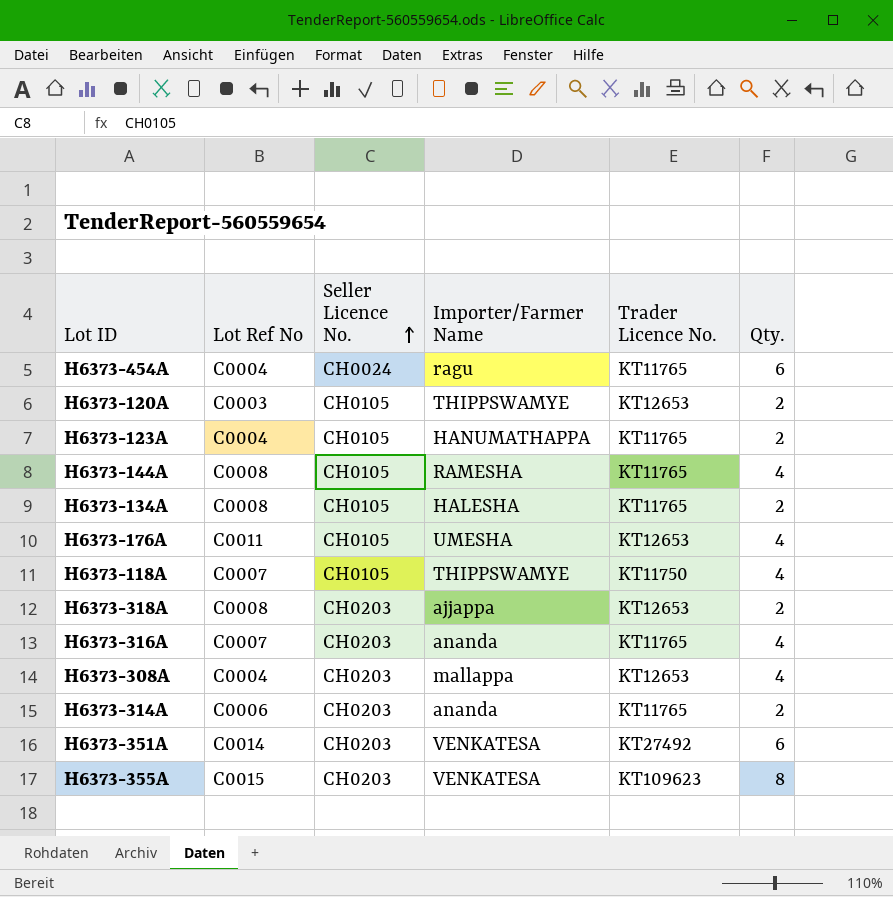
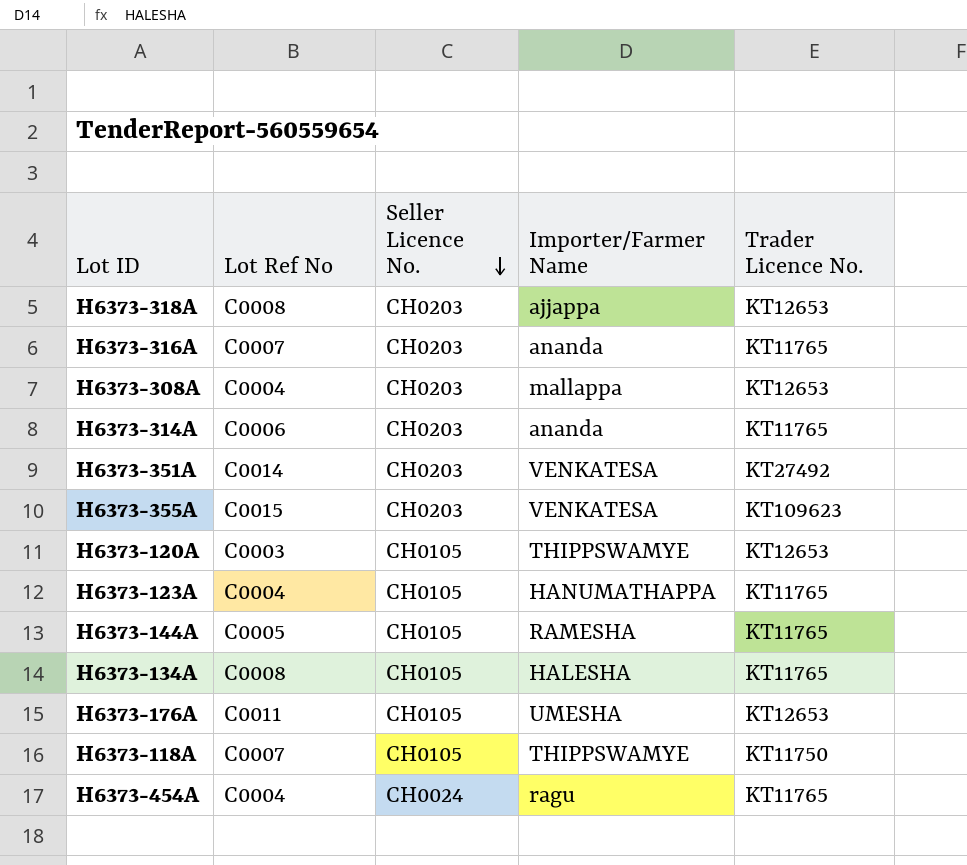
row order: Seller Licence No. ascending -> Seller Licence No. descending
column Qty. | position: 6 -> none
H6373-144A | Lot Ref No: C0008 -> C0005

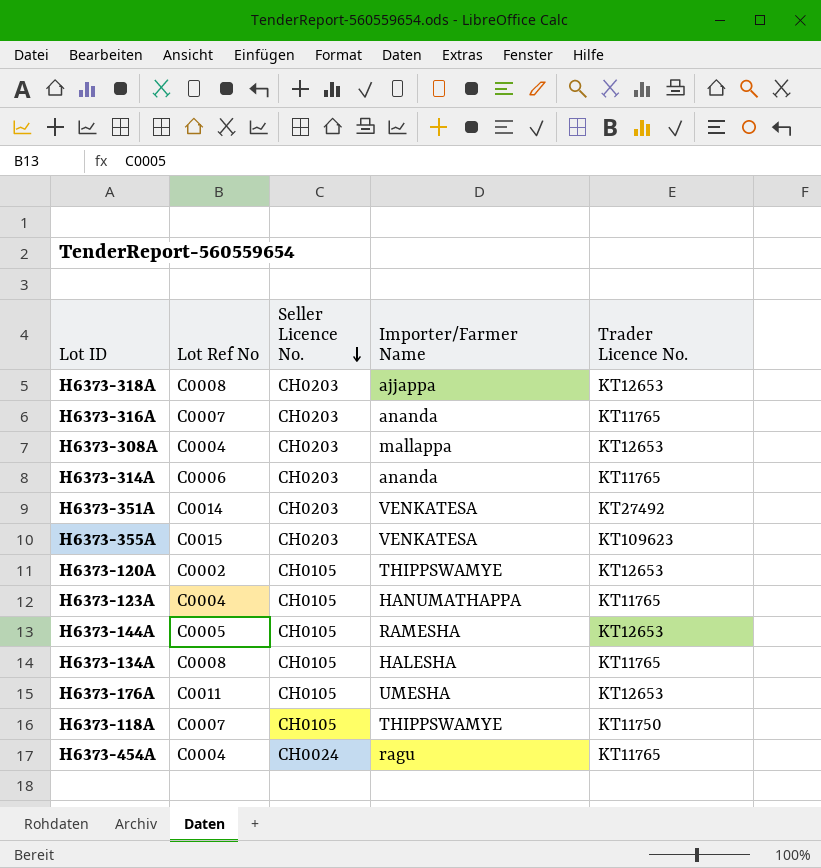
H6373-120A | Lot Ref No: C0003 -> C0002
H6373-144A | Trader Licence No.: KT11765 -> KT12653

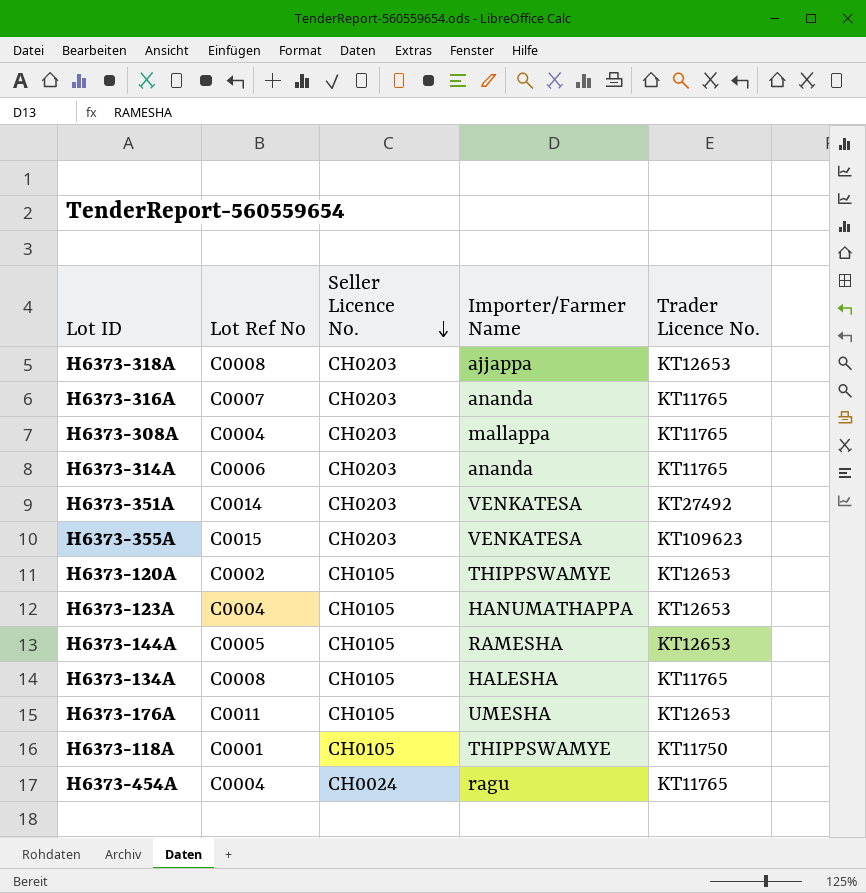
H6373-308A | Trader Licence No.: KT12653 -> KT11765
H6373-123A | Trader Licence No.: KT11765 -> KT12653
H6373-118A | Lot Ref No: C0007 -> C0001

